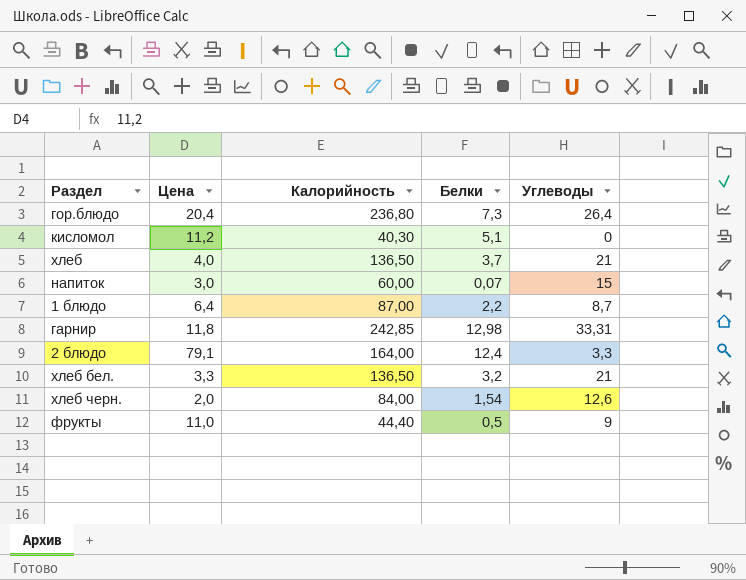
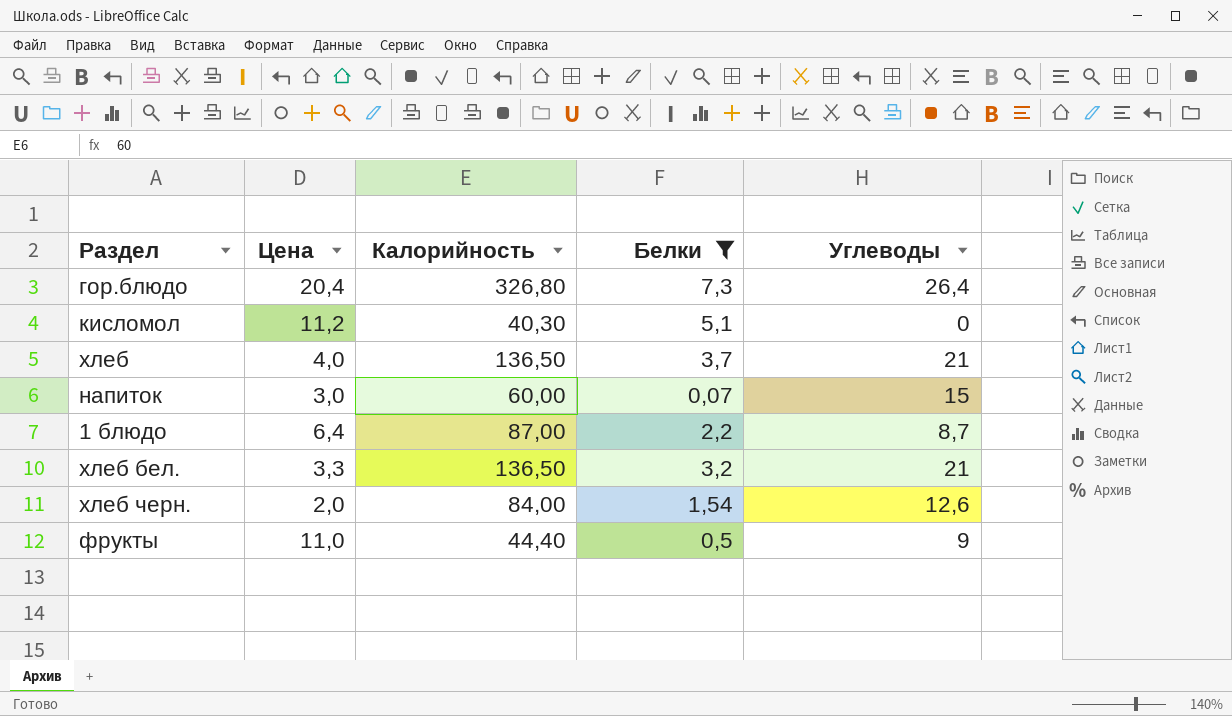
filter: none -> Белки <= 7,3
гор.блюдо | Калорийность: 236,80 -> 326,80

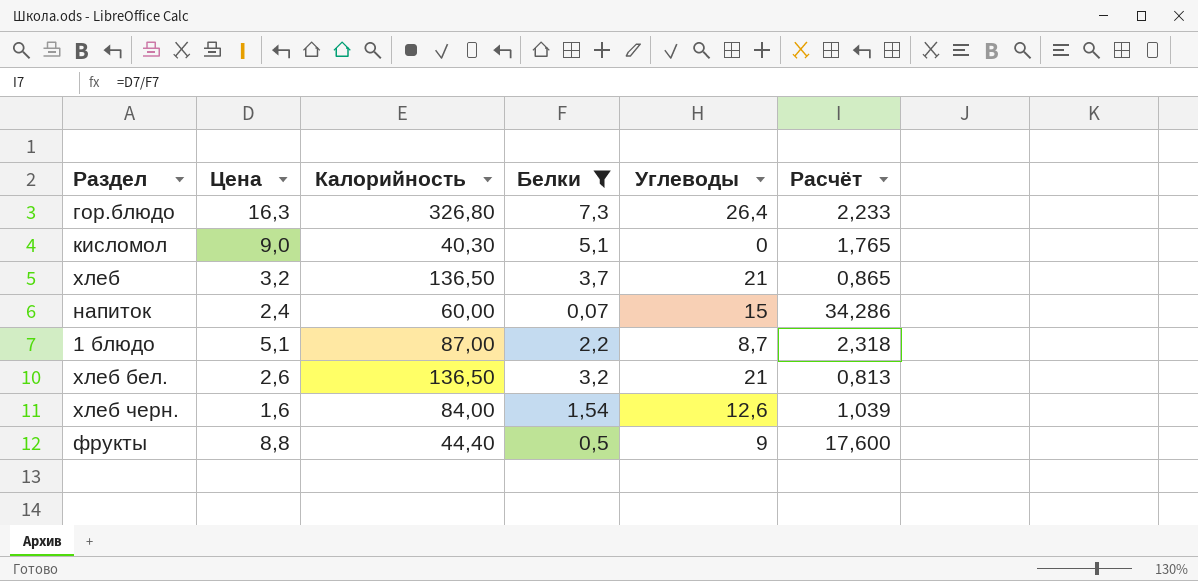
column Расчёт | formula: none -> [Цена] / [Белки]
гор.блюдо | Цена: 20,4 -> 16,3
кисломол | Цена: 11,2 -> 9,0
хлеб | Цена: 4,0 -> 3,2
напиток | Цена: 3,0 -> 2,4
1 блюдо | Цена: 6,4 -> 5,1
хлеб бел. | Цена: 3,3 -> 2,6
хлеб черн. | Цена: 2,0 -> 1,6
фрукты | Цена: 11,0 -> 8,8

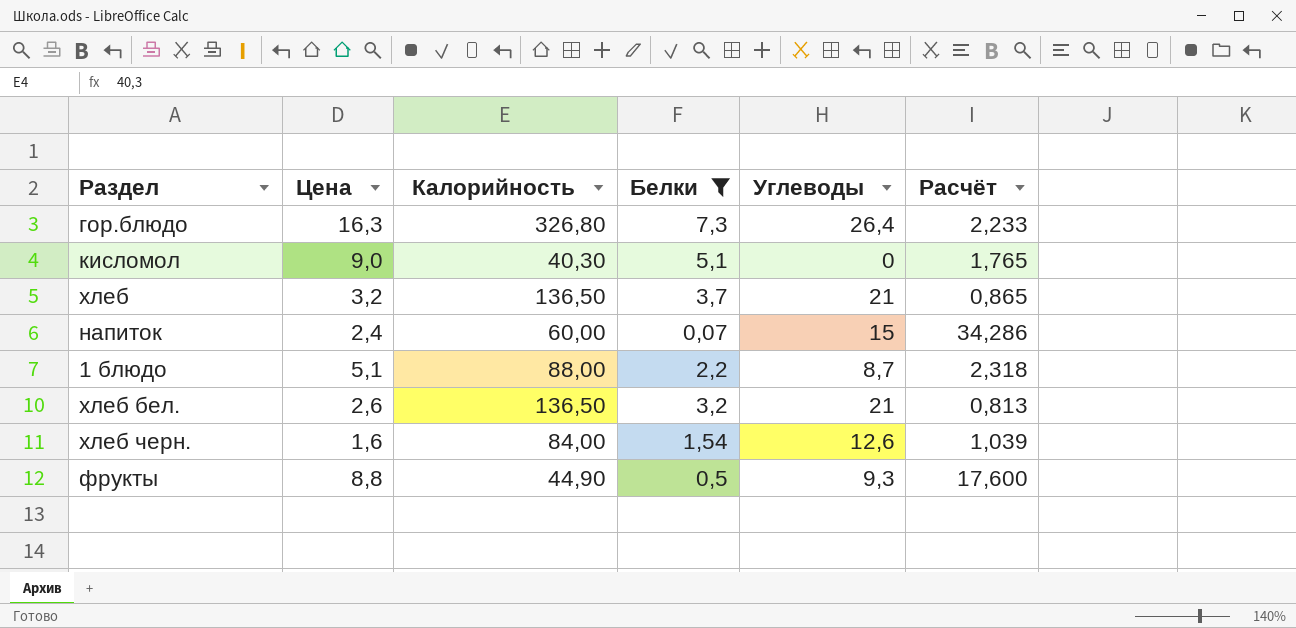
1 блюдо | Калорийность: 87,00 -> 88,00
фрукты | Калорийность: 44,40 -> 44,90
фрукты | Углеводы: 9 -> 9,3

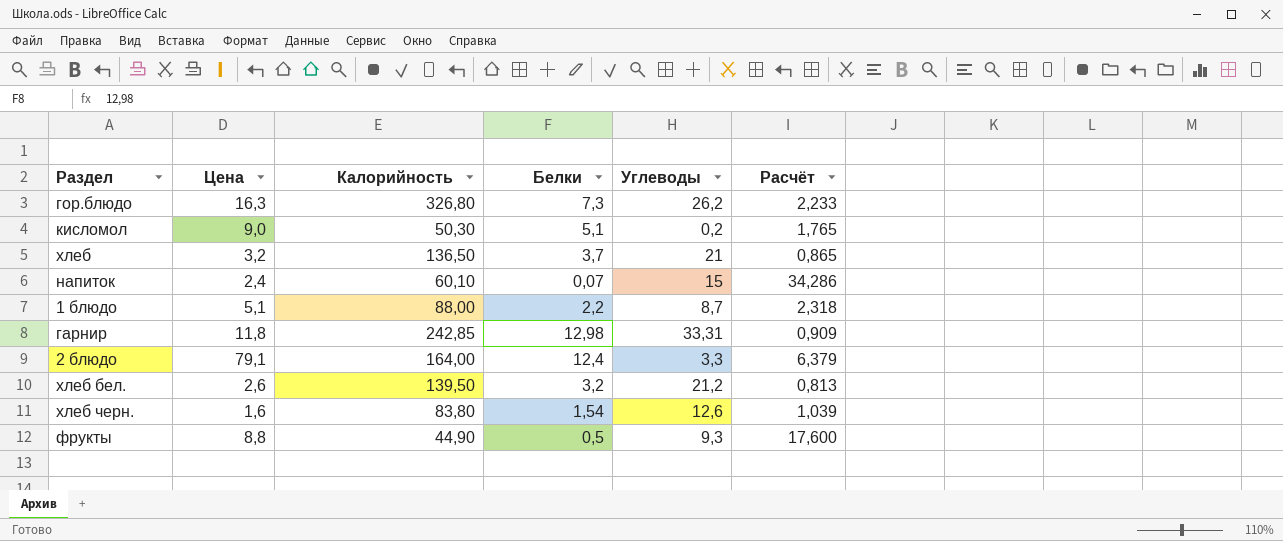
filter: Белки <= 7,3 -> none
гор.блюдо | Углеводы: 26,4 -> 26,2
кисломол | Калорийность: 40,30 -> 50,30
кисломол | Углеводы: 0 -> 0,2
напиток | Калорийность: 60,00 -> 60,10
хлеб бел. | Калорийность: 136,50 -> 139,50
хлеб бел. | Углеводы: 21 -> 21,2
хлеб черн. | Калорийность: 84,00 -> 83,80

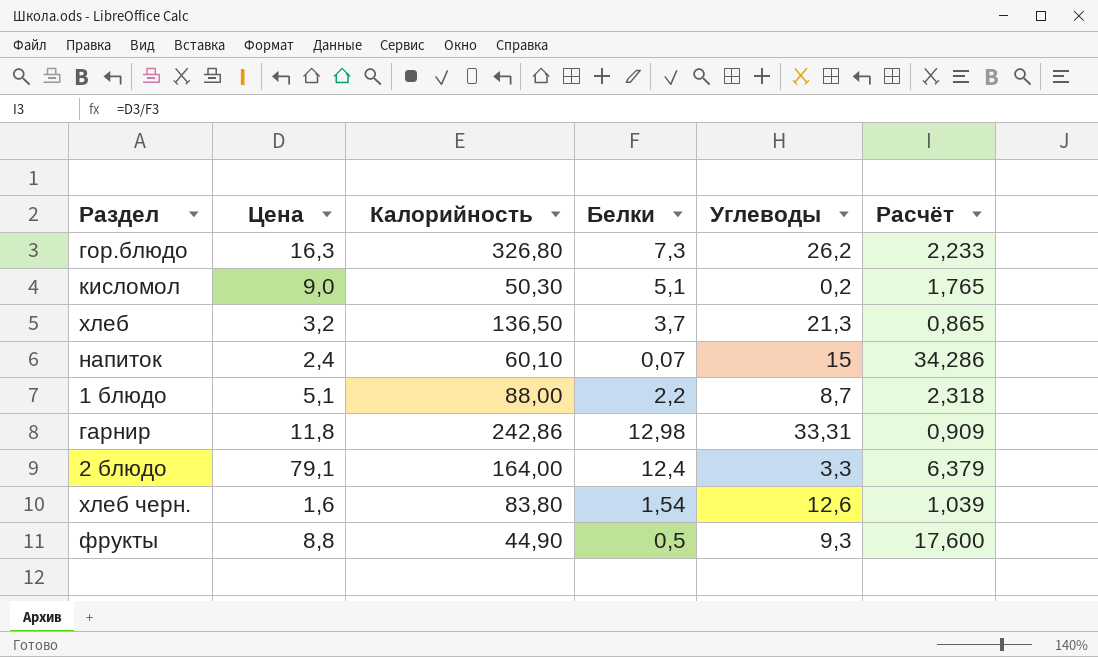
row хлеб бел.: 2,6 | 139,50 | 3,2 | 21,2 | 0,813 -> none
хлеб | Углеводы: 21 -> 21,3
гарнир | Калорийность: 242,85 -> 242,86

